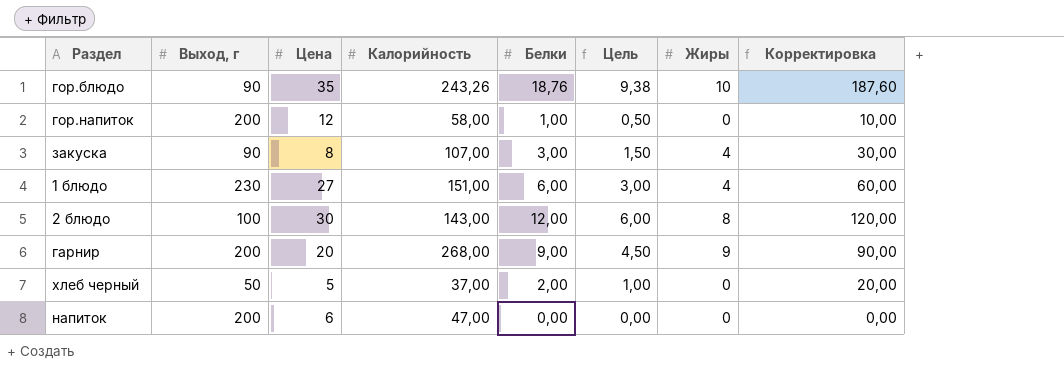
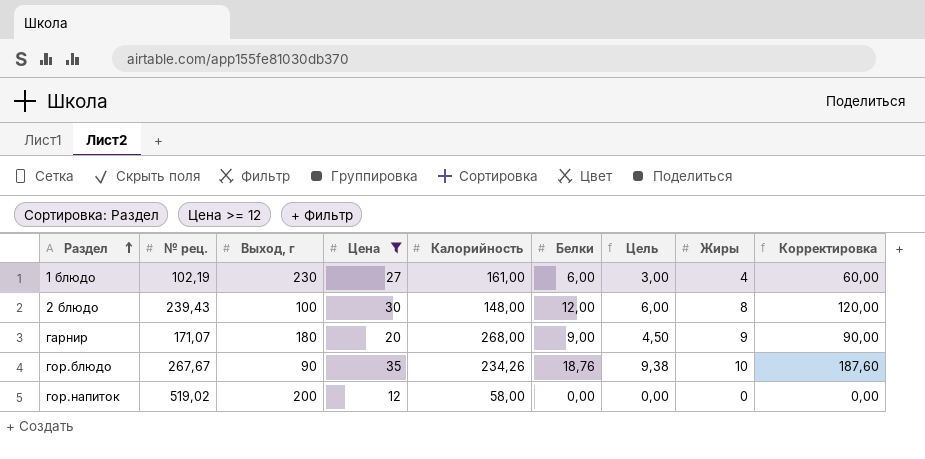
filter: none -> Цена >= 12
row order: none -> Раздел ascending
column № рец. | position: none -> 2
1 блюдо | Калорийность: 151,00 -> 161,00
2 блюдо | Калорийность: 143,00 -> 148,00
гарнир | Выход, г: 200 -> 180
гор.блюдо | Калорийность: 243,26 -> 234,26
гор.напиток | Белки: 1,00 -> 0,00
гор.напиток | Цель: 0,50 -> 0,00
гор.напиток | Корректировка: 10,00 -> 0,00

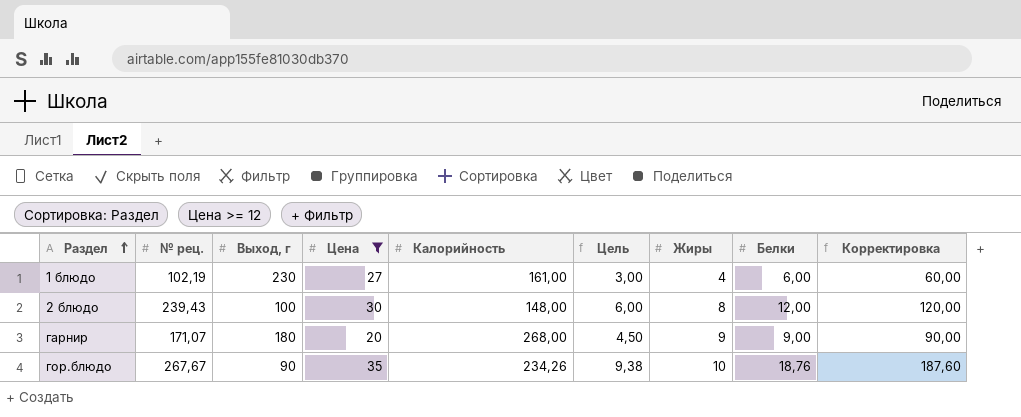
column Белки | position: 6 -> 8
row гор.напиток: 519,02 | 200 | 12 | 58,00 | 0,00 | 0,00 | 0 | 0,00 -> none

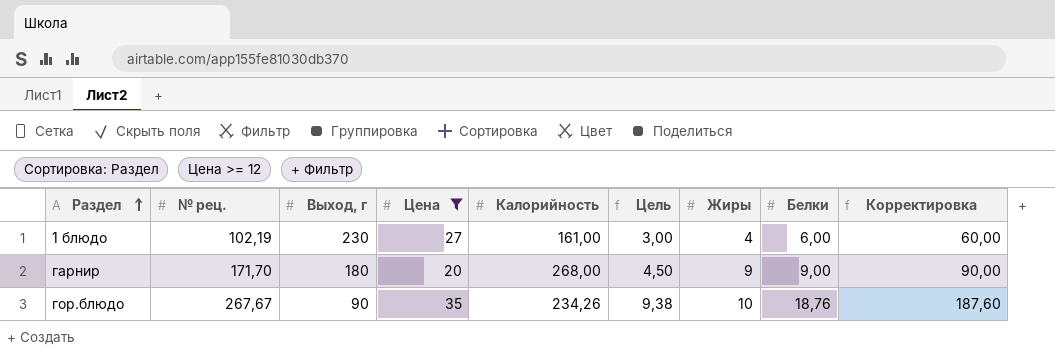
row 2 блюдо: 239,43 | 100 | 30 | 148,00 | 6,00 | 8 | 12,00 | 120,00 -> none
гарнир | № рец.: 171,07 -> 171,70

